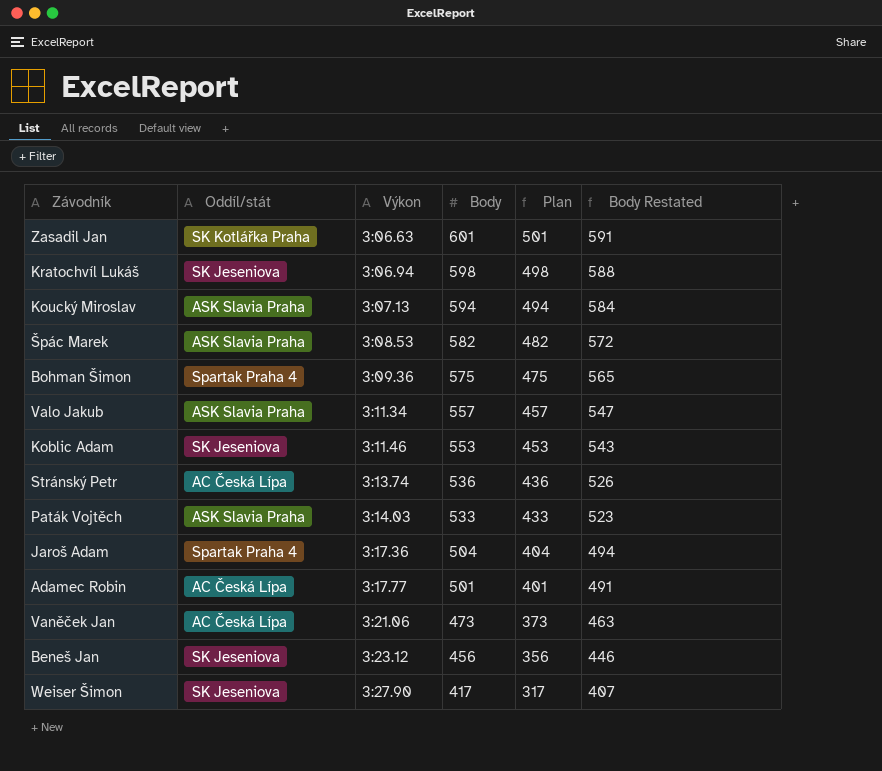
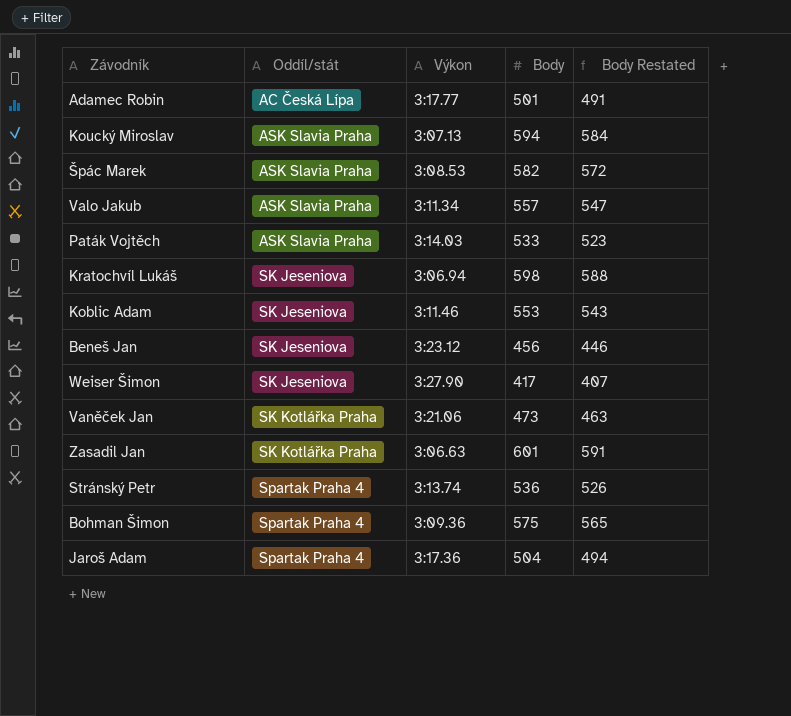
row order: Výkon ascending -> Oddíl/stát ascending
column Plan | formula: [Body] - 100 -> none
Vaněček Jan | Oddíl/stát: AC Česká Lípa -> SK Kotlářka Praha
Stránský Petr | Oddíl/stát: AC Česká Lípa -> Spartak Praha 4

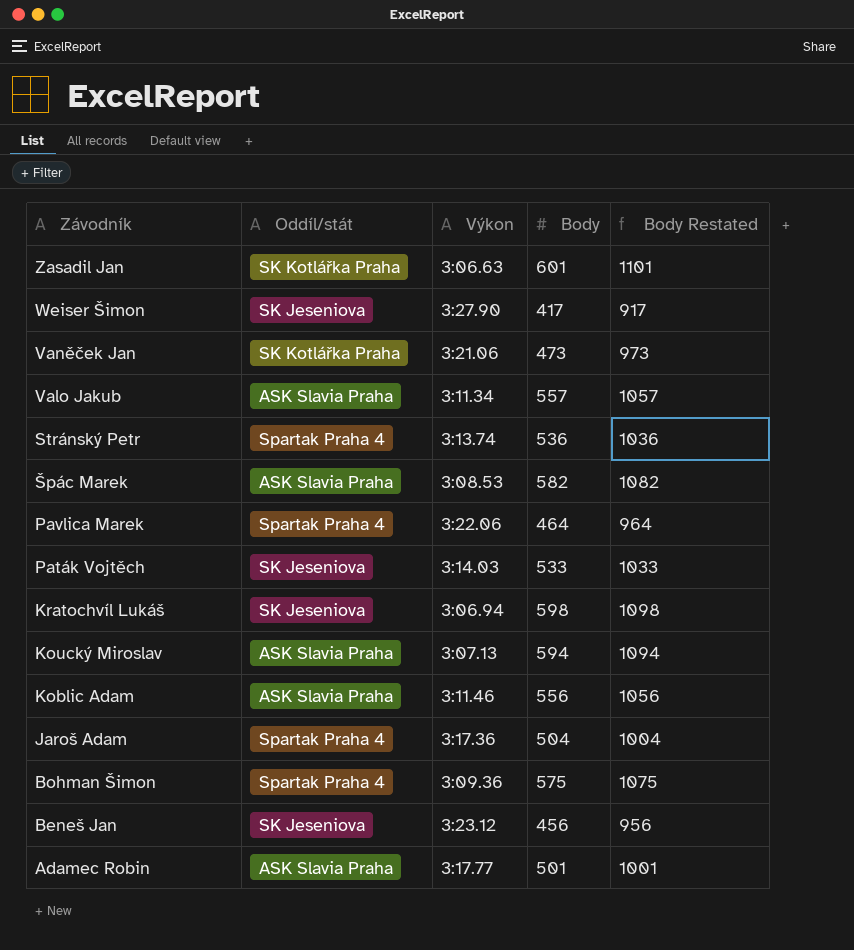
row order: Oddíl/stát ascending -> Závodník descending
column Body Restated | formula: [Body] - 10 -> [Body] + 500
row Pavlica Marek: none -> Spartak Praha 4 | 3:22.06 | 464 | 964
Paták Vojtěch | Oddíl/stát: ASK Slavia Praha -> SK Jeseniova
Koblic Adam | Oddíl/stát: SK Jeseniova -> ASK Slavia Praha
Koblic Adam | Body: 553 -> 556
Adamec Robin | Oddíl/stát: AC Česká Lípa -> ASK Slavia Praha

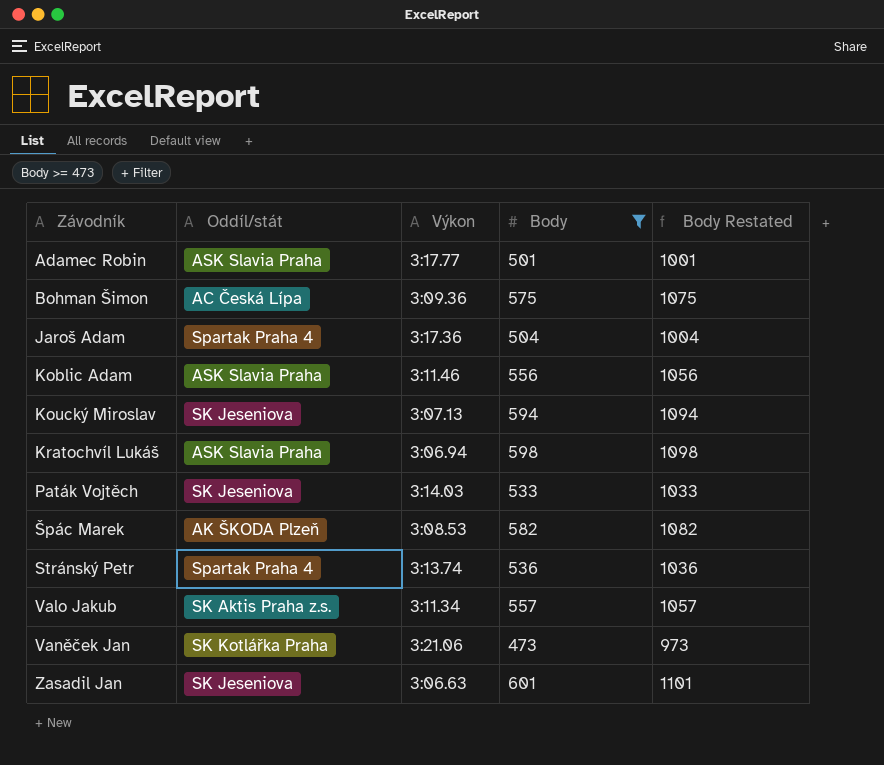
filter: none -> Body >= 473
row order: Závodník descending -> Závodník ascending
Bohman Šimon | Oddíl/stát: Spartak Praha 4 -> AC Česká Lípa
Koucký Miroslav | Oddíl/stát: ASK Slavia Praha -> SK Jeseniova
Kratochvíl Lukáš | Oddíl/stát: SK Jeseniova -> ASK Slavia Praha
Špác Marek | Oddíl/stát: ASK Slavia Praha -> AK ŠKODA Plzeň
Valo Jakub | Oddíl/stát: ASK Slavia Praha -> SK Aktis Praha z.s.
Zasadil Jan | Oddíl/stát: SK Kotlářka Praha -> SK Jeseniova

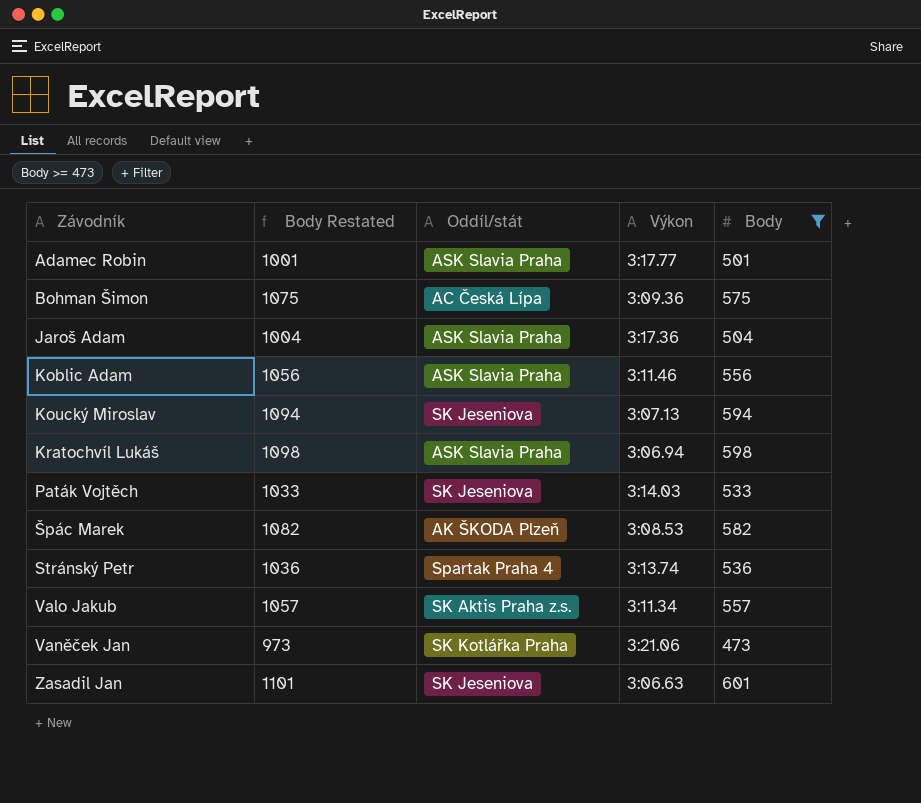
column Body Restated | position: 5 -> 2
Jaroš Adam | Oddíl/stát: Spartak Praha 4 -> ASK Slavia Praha

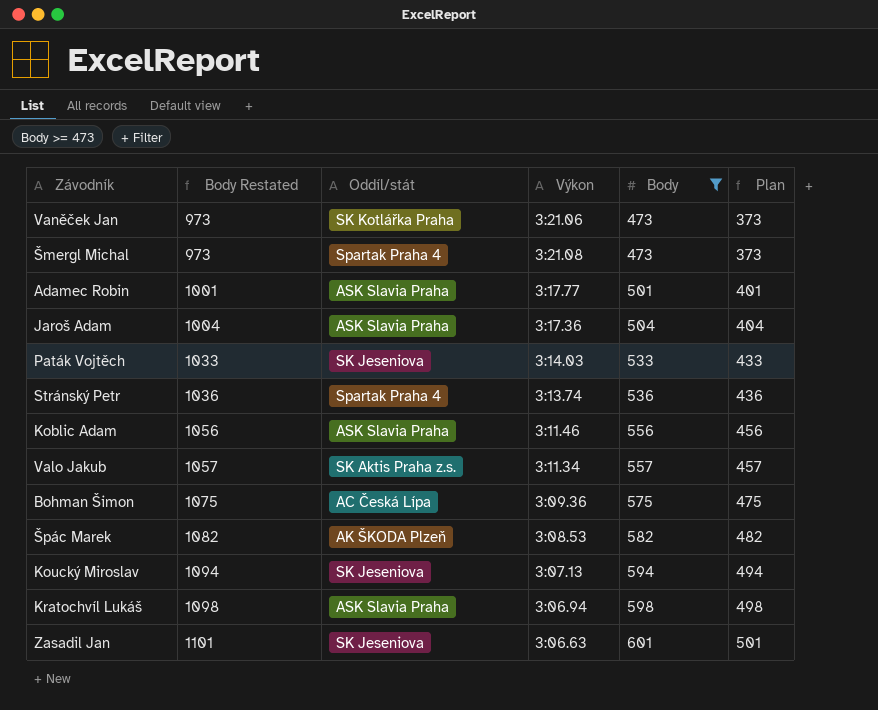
row order: Závodník ascending -> Body Restated ascending
column Plan | formula: none -> [Body] - 100
row Šmergl Michal: none -> 973 | Spartak Praha 4 | 3:21.08 | 473 | 373

